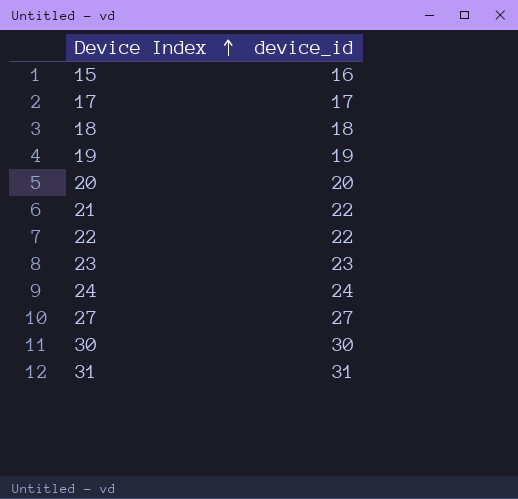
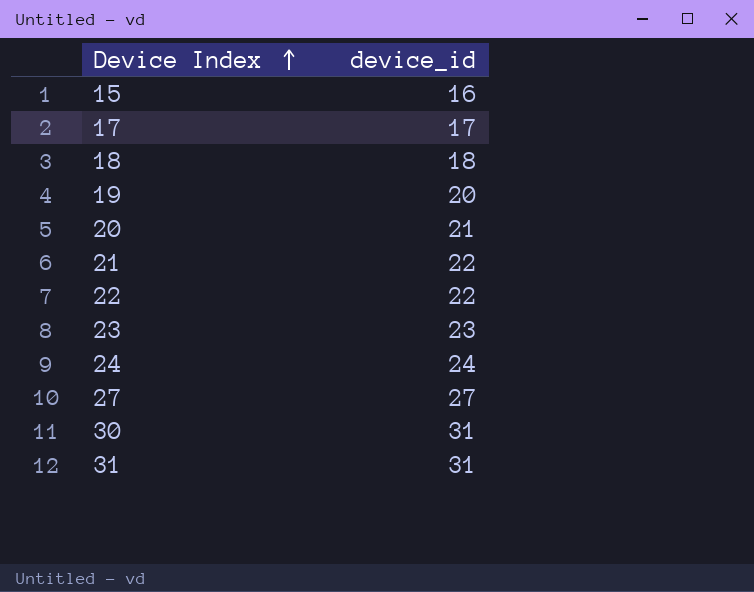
19 | device_id: 19 -> 20
20 | device_id: 20 -> 21
30 | device_id: 30 -> 31

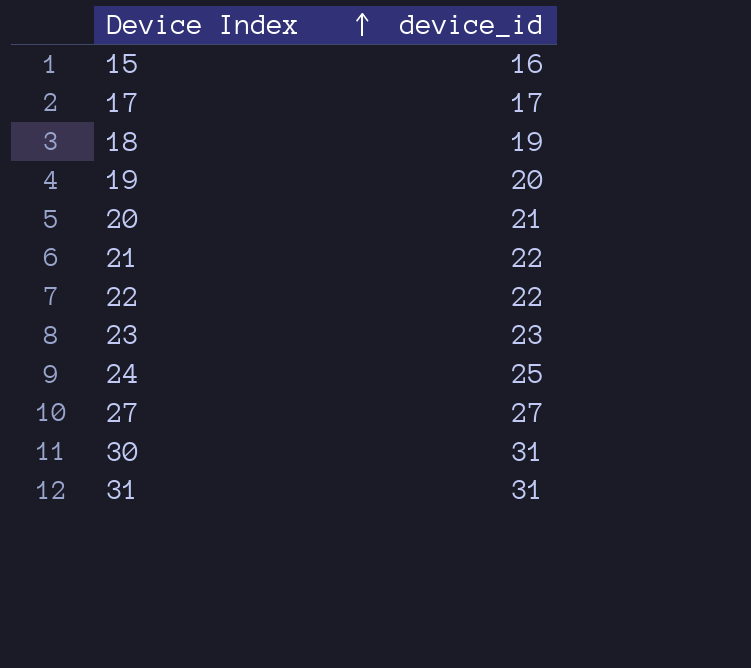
18 | device_id: 18 -> 19
24 | device_id: 24 -> 25

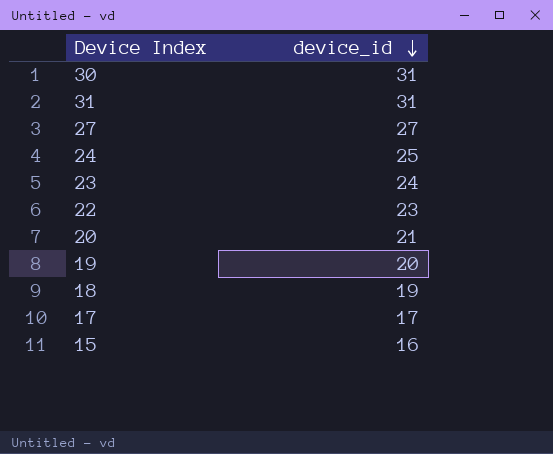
row order: Device Index ascending -> device_id descending
row 21: 22 -> none
23 | device_id: 23 -> 24
22 | device_id: 22 -> 23

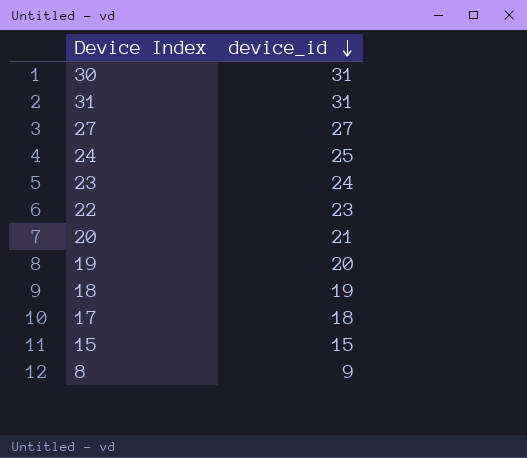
17 | device_id: 17 -> 18
15 | device_id: 16 -> 15
row 8: none -> 9

